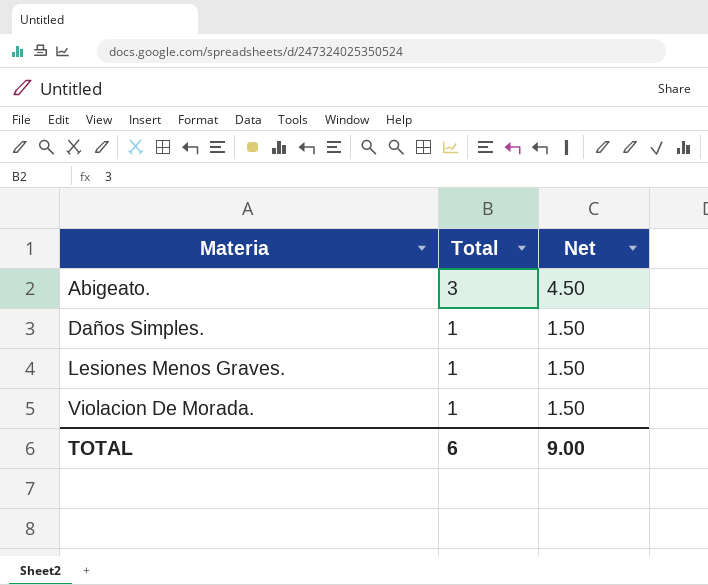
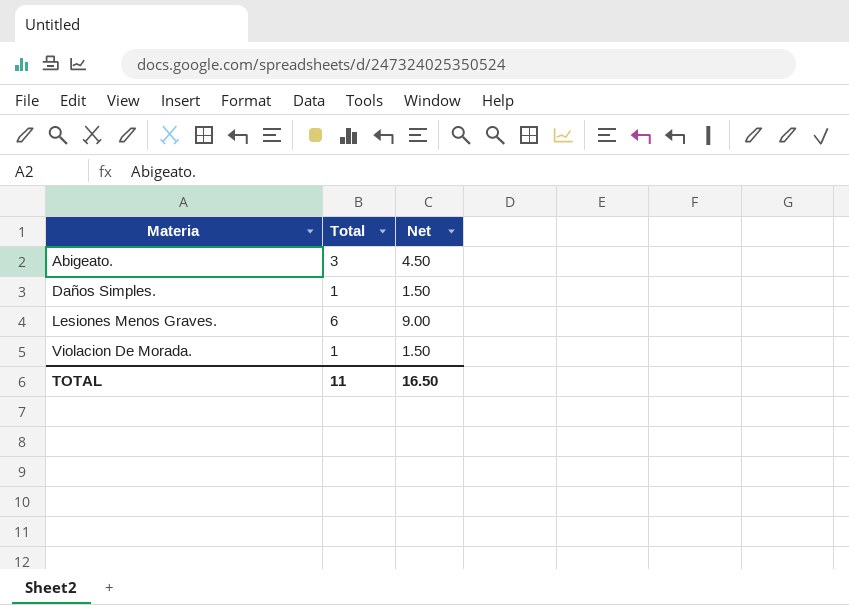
Lesiones Menos Graves. | Total: 1 -> 6
Lesiones Menos Graves. | Net: 1.50 -> 9.00
TOTAL | Total: 6 -> 11
TOTAL | Net: 9.00 -> 16.50

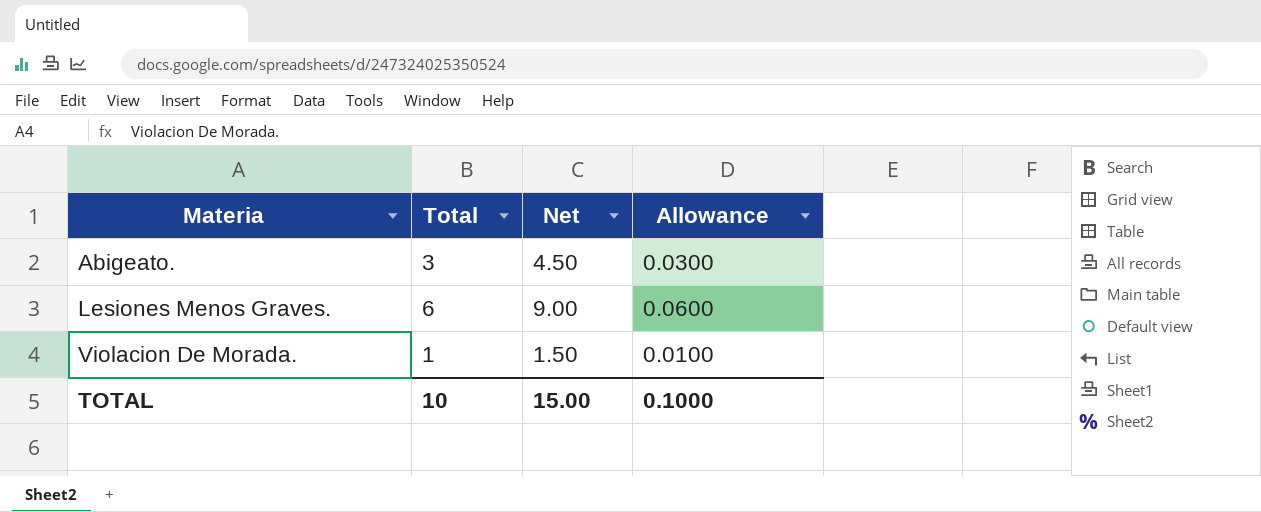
column Allowance | formula: none -> [Total] * 0.01
row Daños Simples.: 1 | 1.50 -> none
TOTAL | Total: 11 -> 10
TOTAL | Net: 16.50 -> 15.00

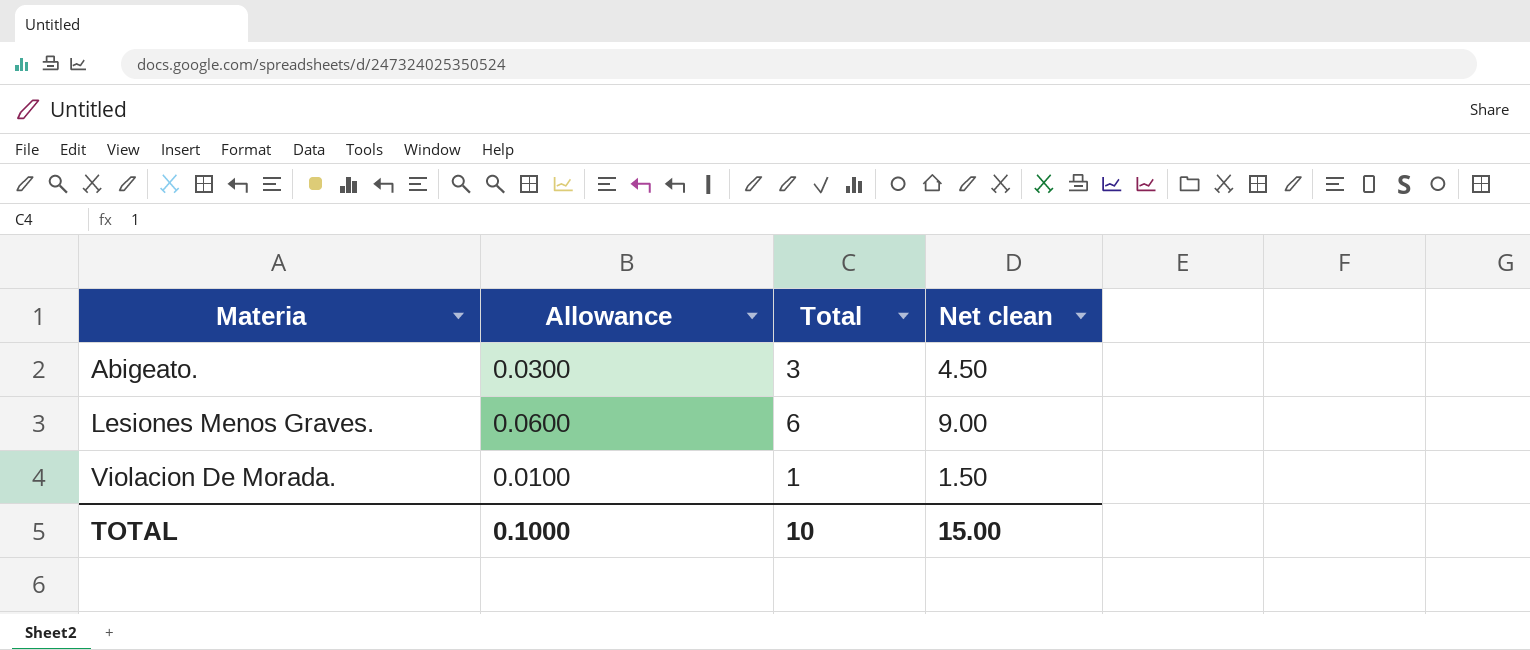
column Allowance | position: 4 -> 2
column name: Net -> Net clean

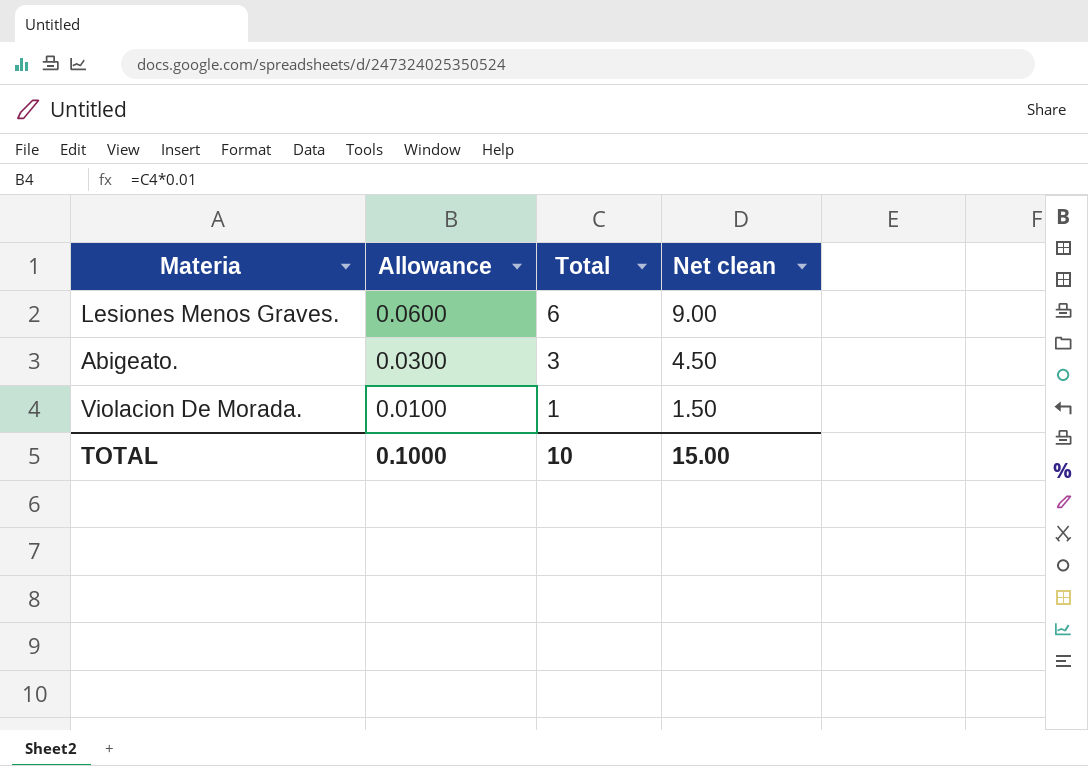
row order: Materia ascending -> Allowance descending

